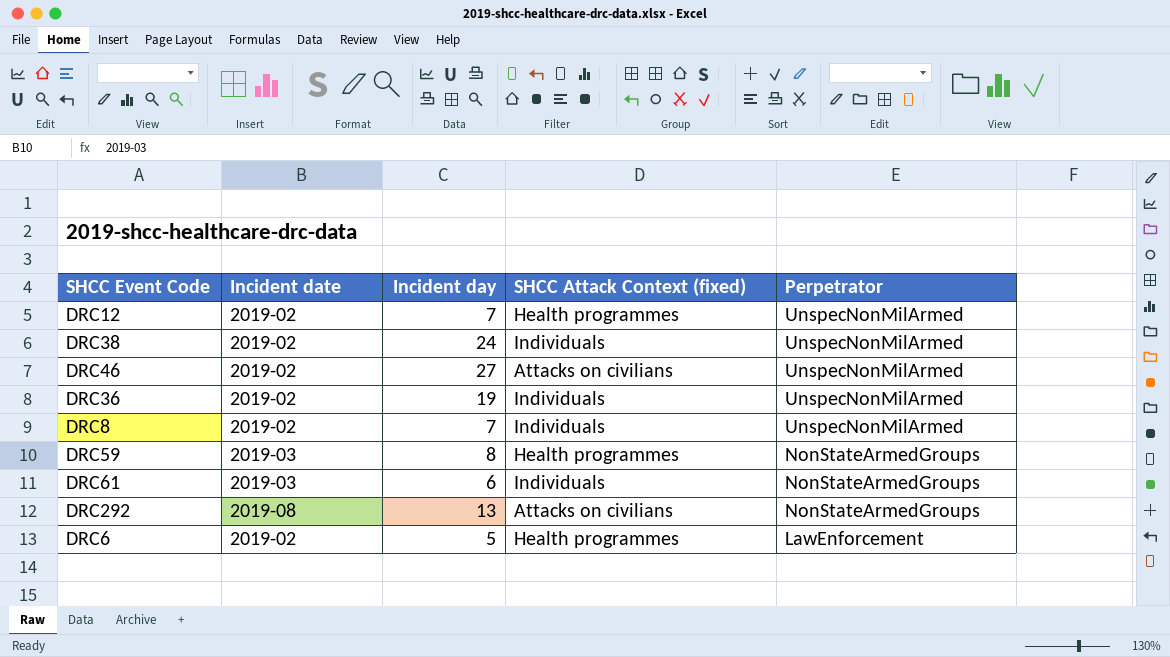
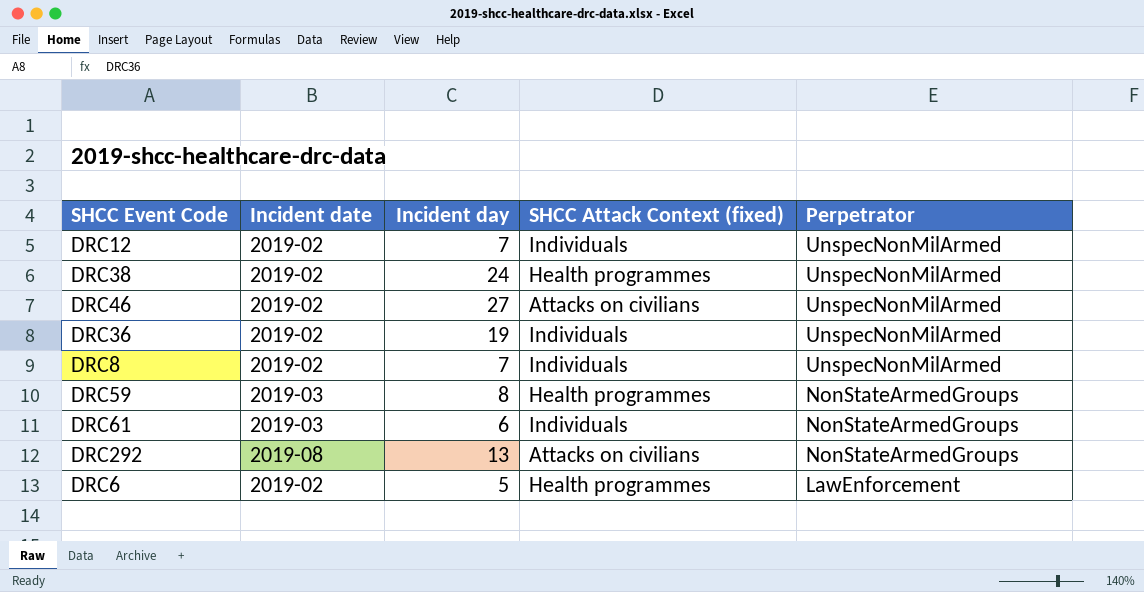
DRC12 | SHCC Attack Context (fixed): Health programmes -> Individuals
DRC38 | SHCC Attack Context (fixed): Individuals -> Health programmes

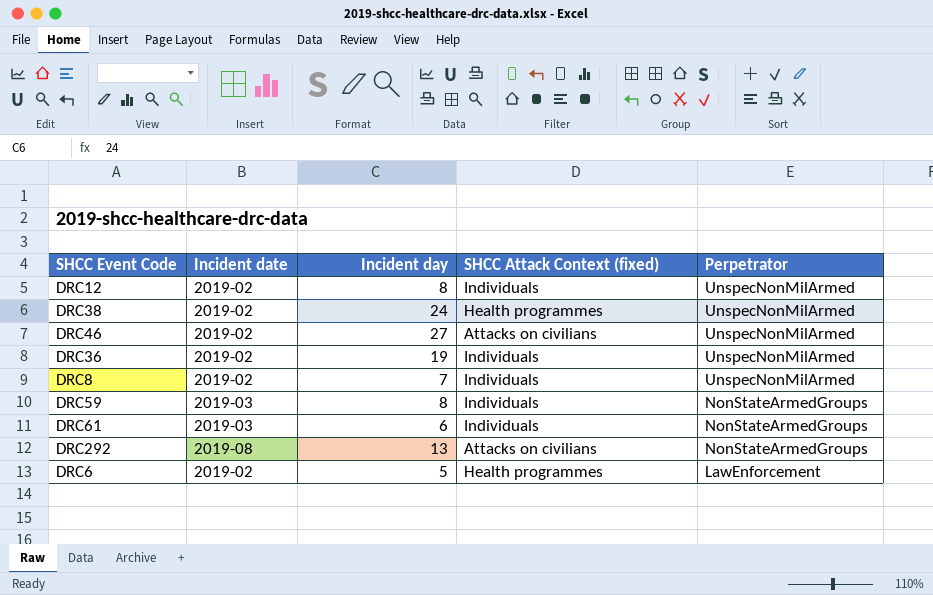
DRC12 | Incident day: 7 -> 8
DRC59 | SHCC Attack Context (fixed): Health programmes -> Individuals

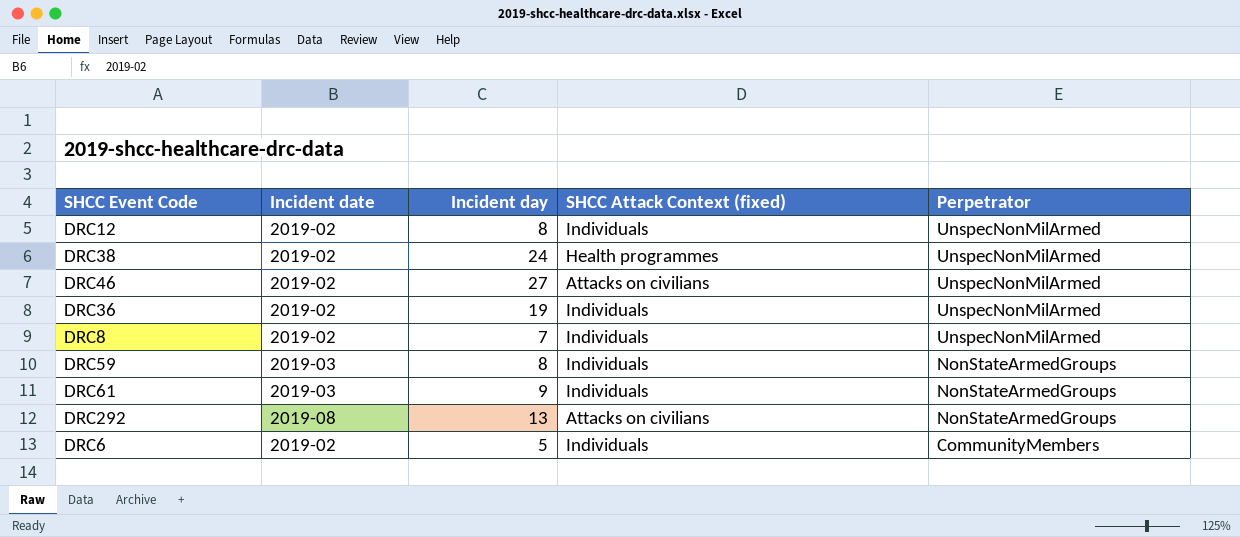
DRC61 | Incident day: 6 -> 9
DRC6 | SHCC Attack Context (fixed): Health programmes -> Individuals
DRC6 | Perpetrator: LawEnforcement -> CommunityMembers

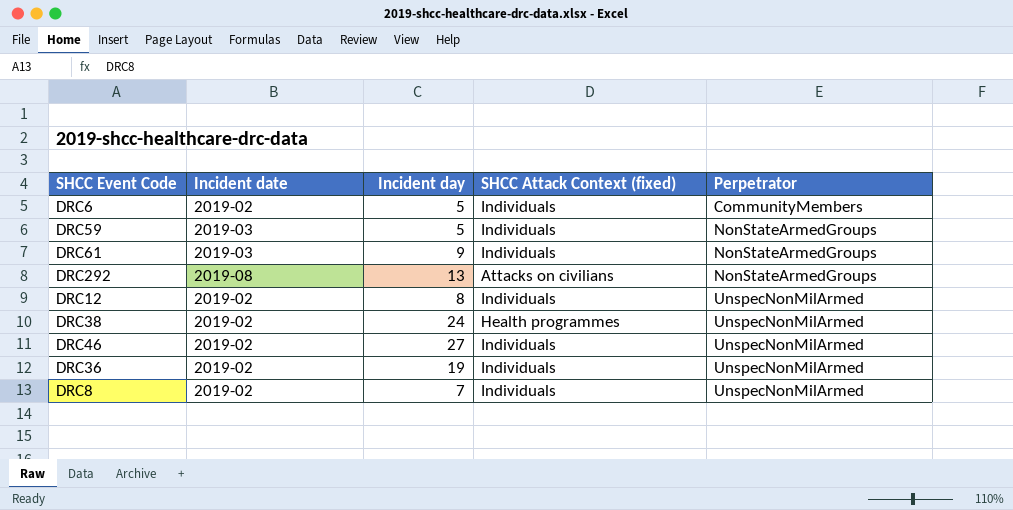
row order: Perpetrator descending -> Perpetrator ascending
DRC59 | Incident day: 8 -> 5
DRC46 | SHCC Attack Context (fixed): Attacks on civilians -> Individuals

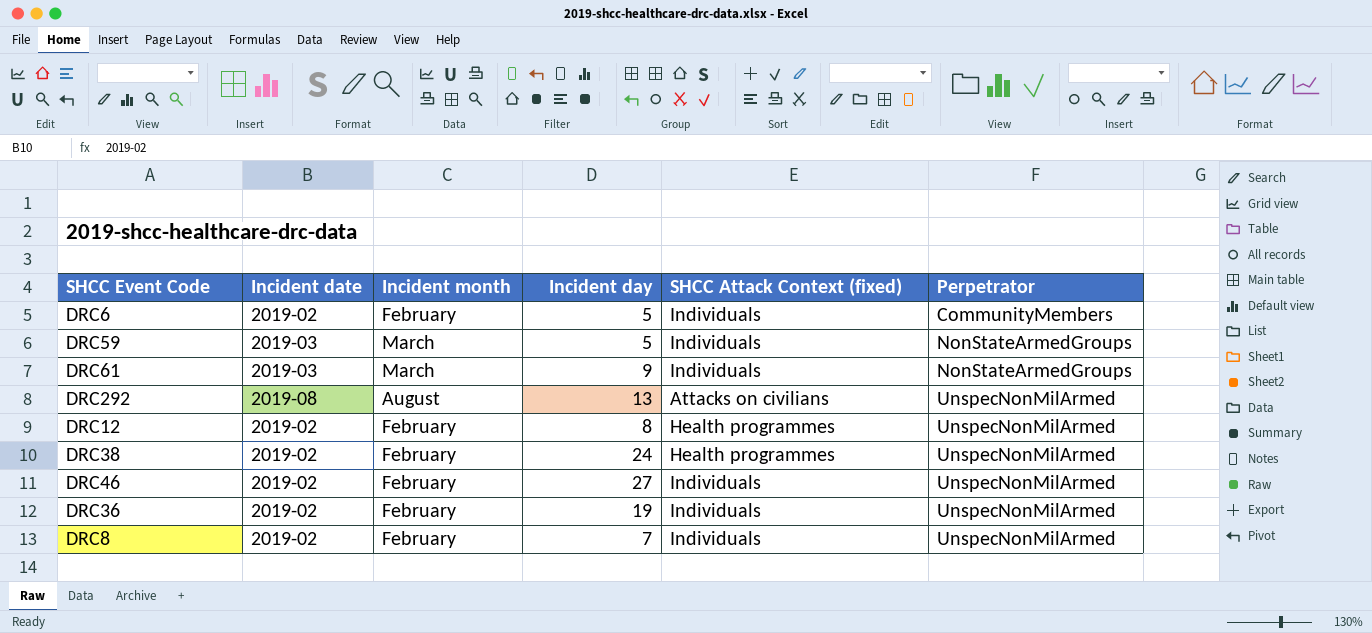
column Incident month | position: none -> 3
DRC292 | Perpetrator: NonStateArmedGroups -> UnspecNonMilArmed
DRC12 | SHCC Attack Context (fixed): Individuals -> Health programmes

